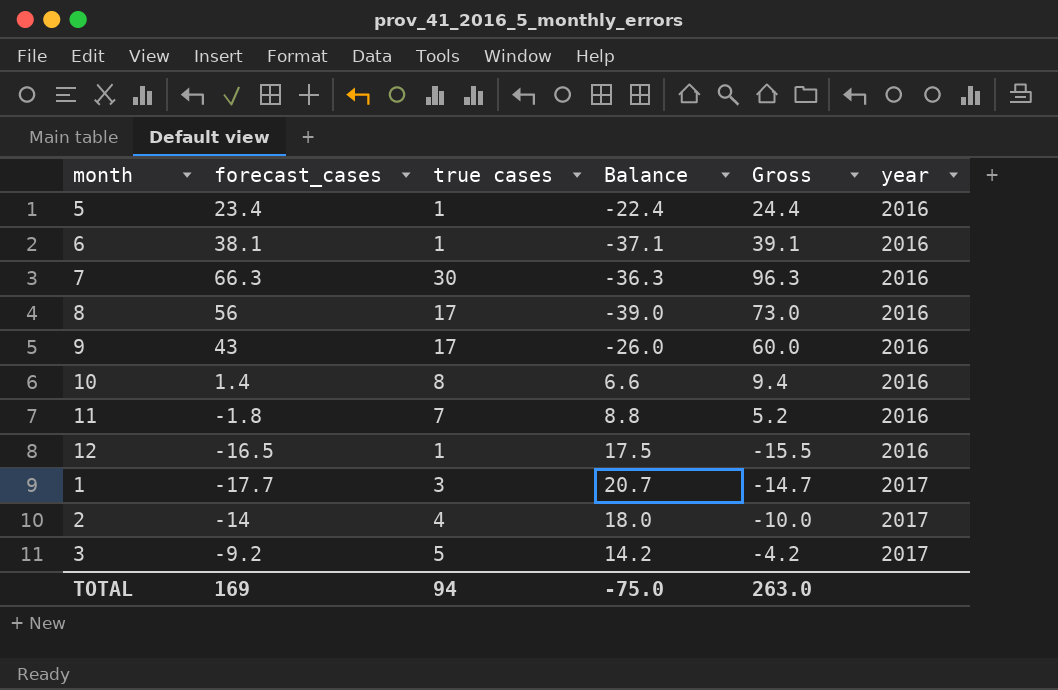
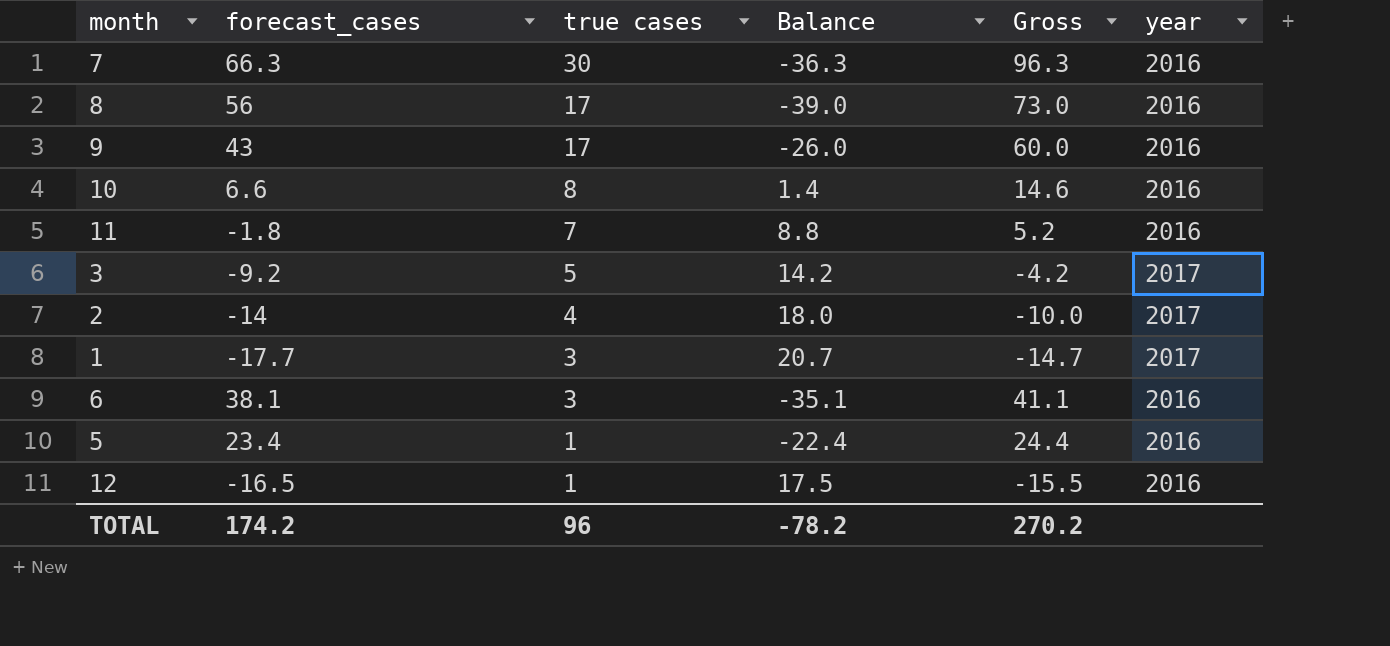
row order: year ascending -> true cases descending
10 | forecast_cases: 1.4 -> 6.6
10 | Balance: 6.6 -> 1.4
10 | Gross: 9.4 -> 14.6
6 | true cases: 1 -> 3
6 | Balance: -37.1 -> -35.1
6 | Gross: 39.1 -> 41.1
TOTAL | forecast_cases: 169 -> 174.2
TOTAL | true cases: 94 -> 96
TOTAL | Balance: -75.0 -> -78.2
TOTAL | Gross: 263.0 -> 270.2

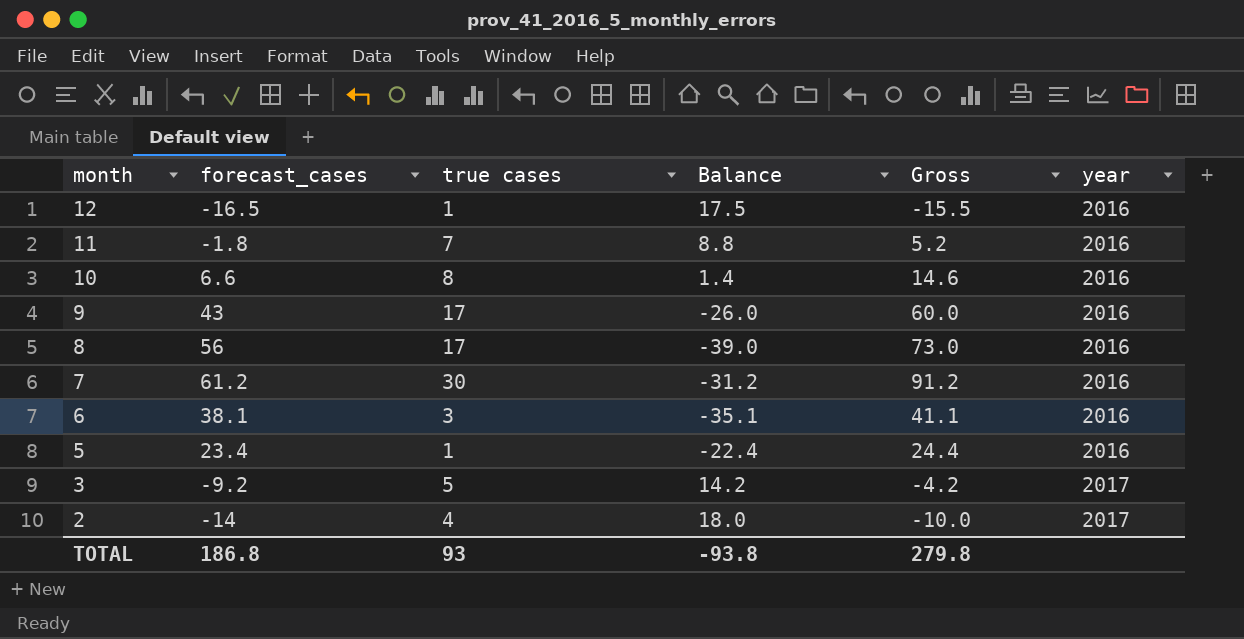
row order: true cases descending -> month descending
row 1: -17.7 | 3 | 20.7 | -14.7 | 2017 -> none
7 | forecast_cases: 66.3 -> 61.2
7 | Balance: -36.3 -> -31.2
7 | Gross: 96.3 -> 91.2
TOTAL | forecast_cases: 174.2 -> 186.8
TOTAL | true cases: 96 -> 93
TOTAL | Balance: -78.2 -> -93.8
TOTAL | Gross: 270.2 -> 279.8

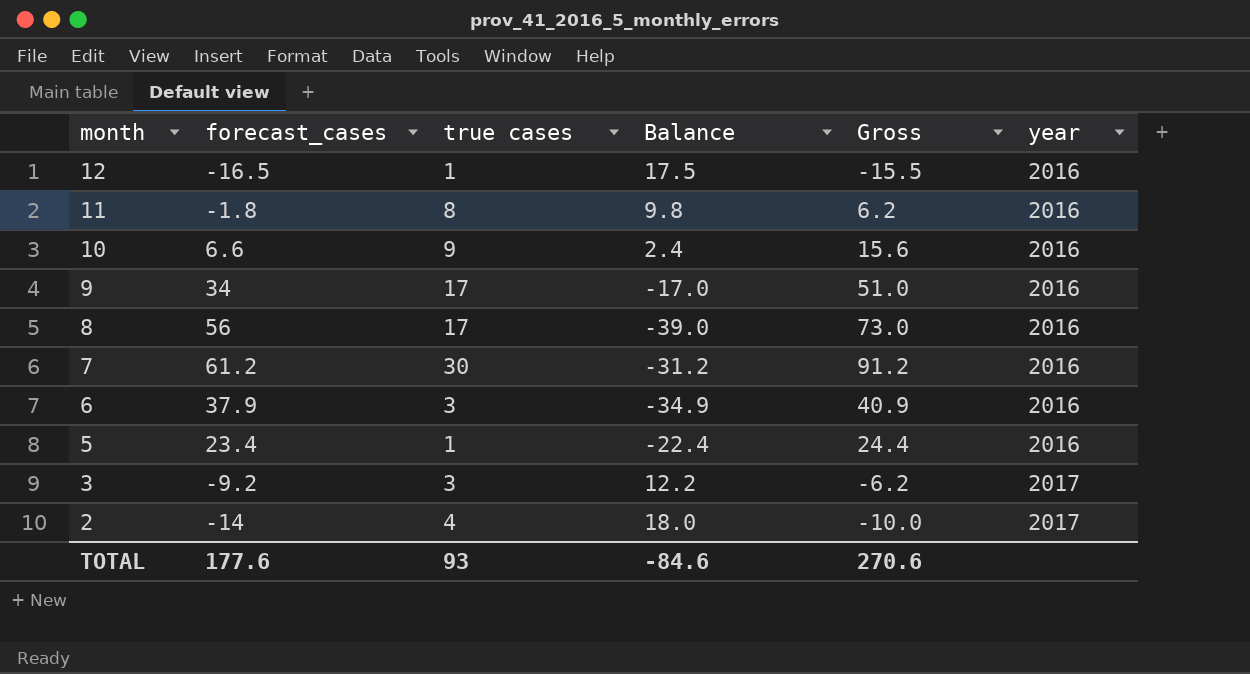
11 | true cases: 7 -> 8
11 | Balance: 8.8 -> 9.8
11 | Gross: 5.2 -> 6.2
10 | true cases: 8 -> 9
10 | Balance: 1.4 -> 2.4
10 | Gross: 14.6 -> 15.6
9 | forecast_cases: 43 -> 34
9 | Balance: -26.0 -> -17.0
9 | Gross: 60.0 -> 51.0
6 | forecast_cases: 38.1 -> 37.9
6 | Balance: -35.1 -> -34.9
6 | Gross: 41.1 -> 40.9
3 | true cases: 5 -> 3
3 | Balance: 14.2 -> 12.2
3 | Gross: -4.2 -> -6.2
TOTAL | forecast_cases: 186.8 -> 177.6
TOTAL | Balance: -93.8 -> -84.6
TOTAL | Gross: 279.8 -> 270.6

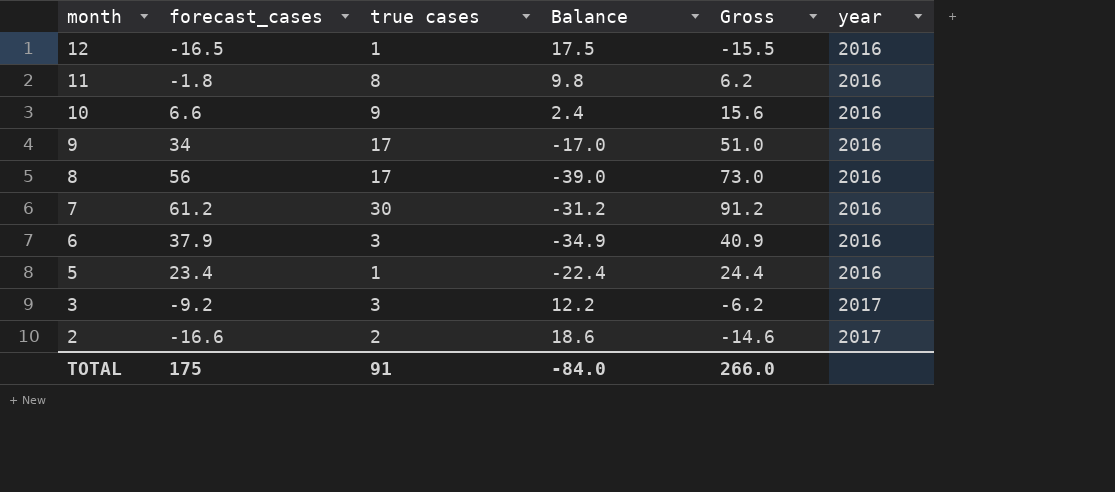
2 | forecast_cases: -14 -> -16.6
2 | true cases: 4 -> 2
2 | Balance: 18.0 -> 18.6
2 | Gross: -10.0 -> -14.6
TOTAL | forecast_cases: 177.6 -> 175
TOTAL | true cases: 93 -> 91
TOTAL | Balance: -84.6 -> -84.0
TOTAL | Gross: 270.6 -> 266.0

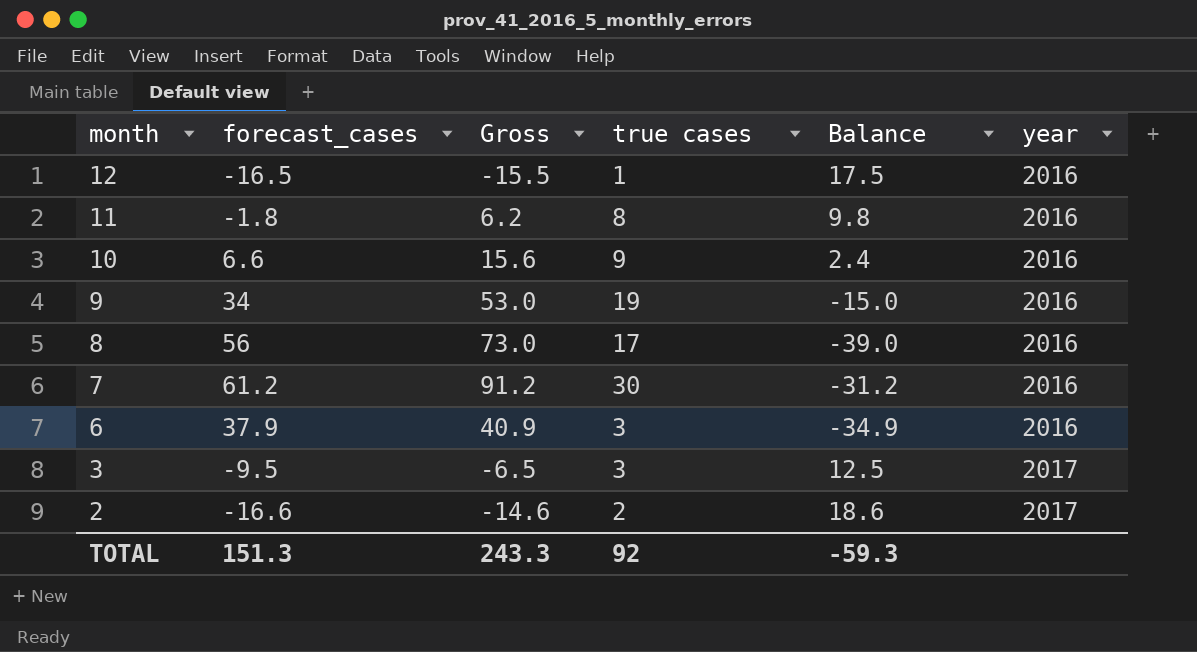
column Gross | position: 5 -> 3
row 5: 23.4 | 1 | -22.4 | 24.4 | 2016 -> none
9 | Gross: 51.0 -> 53.0
9 | true cases: 17 -> 19
9 | Balance: -17.0 -> -15.0
3 | forecast_cases: -9.2 -> -9.5
3 | Gross: -6.2 -> -6.5
3 | Balance: 12.2 -> 12.5
TOTAL | forecast_cases: 175 -> 151.3
TOTAL | Gross: 266.0 -> 243.3
TOTAL | true cases: 91 -> 92
TOTAL | Balance: -84.0 -> -59.3

